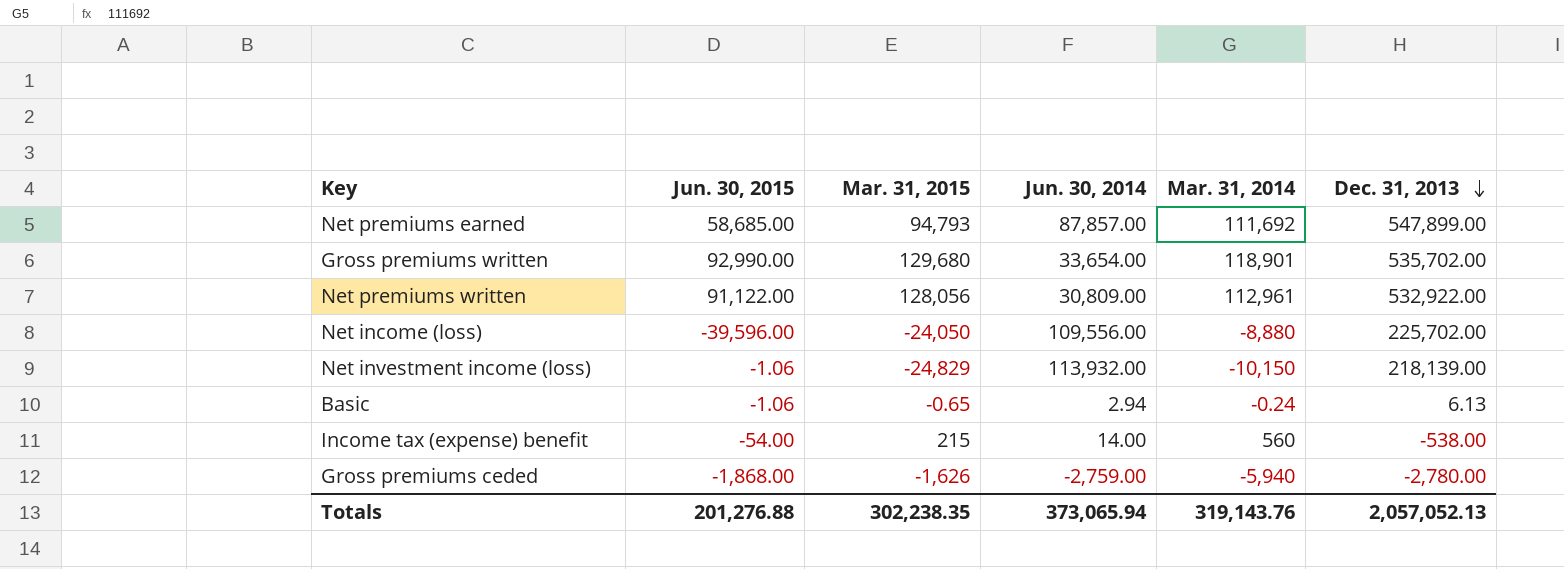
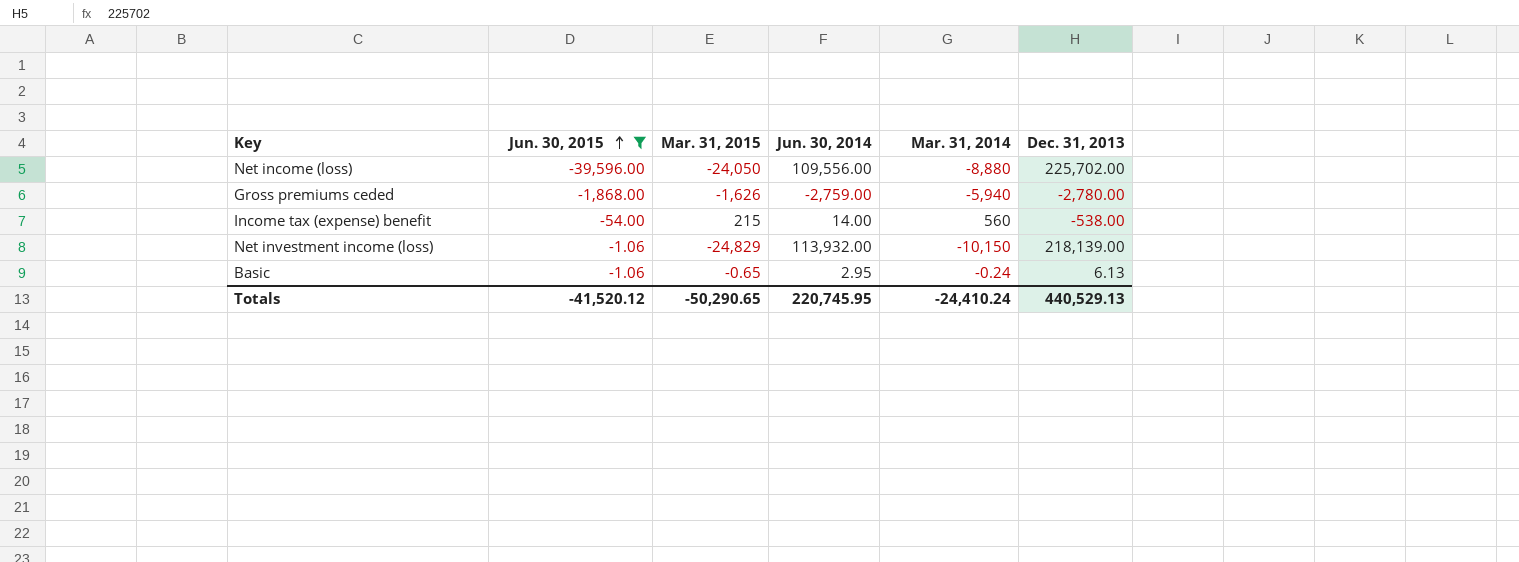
filter: none -> Jun. 30, 2015 <= -1.06
row order: Dec. 31, 2013 descending -> Jun. 30, 2015 ascending
Basic | Jun. 30, 2014: 2.94 -> 2.95
Totals | Jun. 30, 2015: 201,276.88 -> -41,520.12
Totals | Mar. 31, 2015: 302,238.35 -> -50,290.65
Totals | Jun. 30, 2014: 373,065.94 -> 220,745.95
Totals | Mar. 31, 2014: 319,143.76 -> -24,410.24
Totals | Dec. 31, 2013: 2,057,052.13 -> 440,529.13

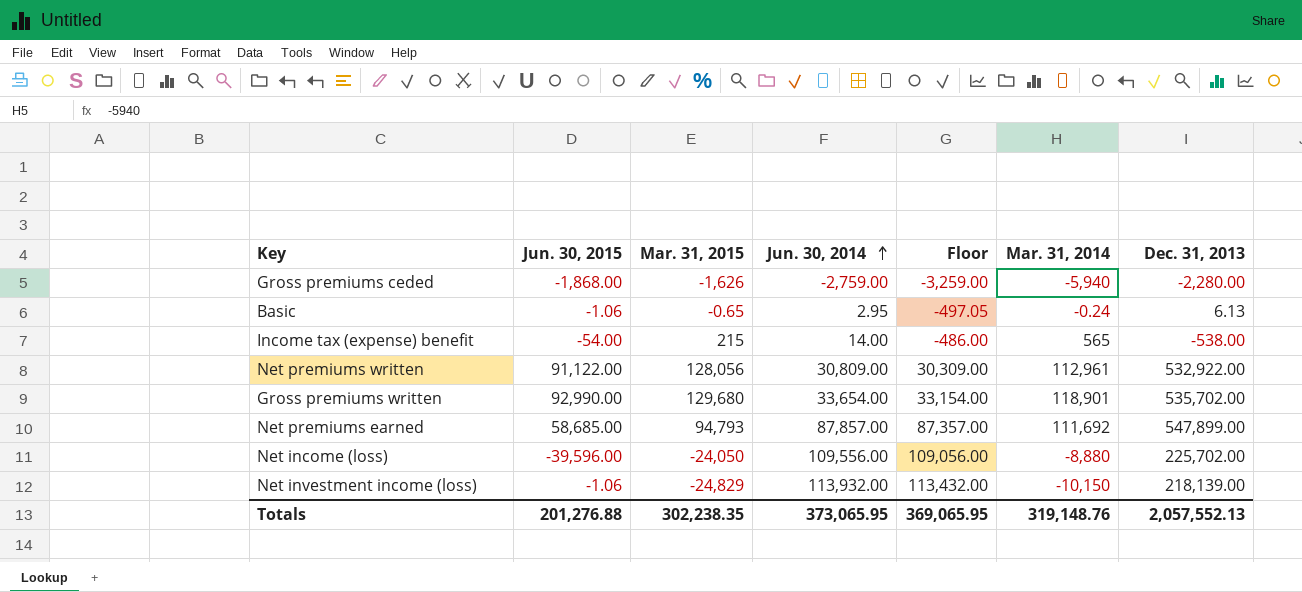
filter: Jun. 30, 2015 <= -1.06 -> none
row order: Jun. 30, 2015 ascending -> Jun. 30, 2014 ascending
column Floor | formula: none -> [Jun. 30, 2014] - 500
Gross premiums ceded | Dec. 31, 2013: -2,780.00 -> -2,280.00
Income tax (expense) benefit | Mar. 31, 2014: 560 -> 565
Totals | Jun. 30, 2015: -41,520.12 -> 201,276.88
Totals | Mar. 31, 2015: -50,290.65 -> 302,238.35
Totals | Jun. 30, 2014: 220,745.95 -> 373,065.95
Totals | Mar. 31, 2014: -24,410.24 -> 319,148.76
Totals | Dec. 31, 2013: 440,529.13 -> 2,057,552.13

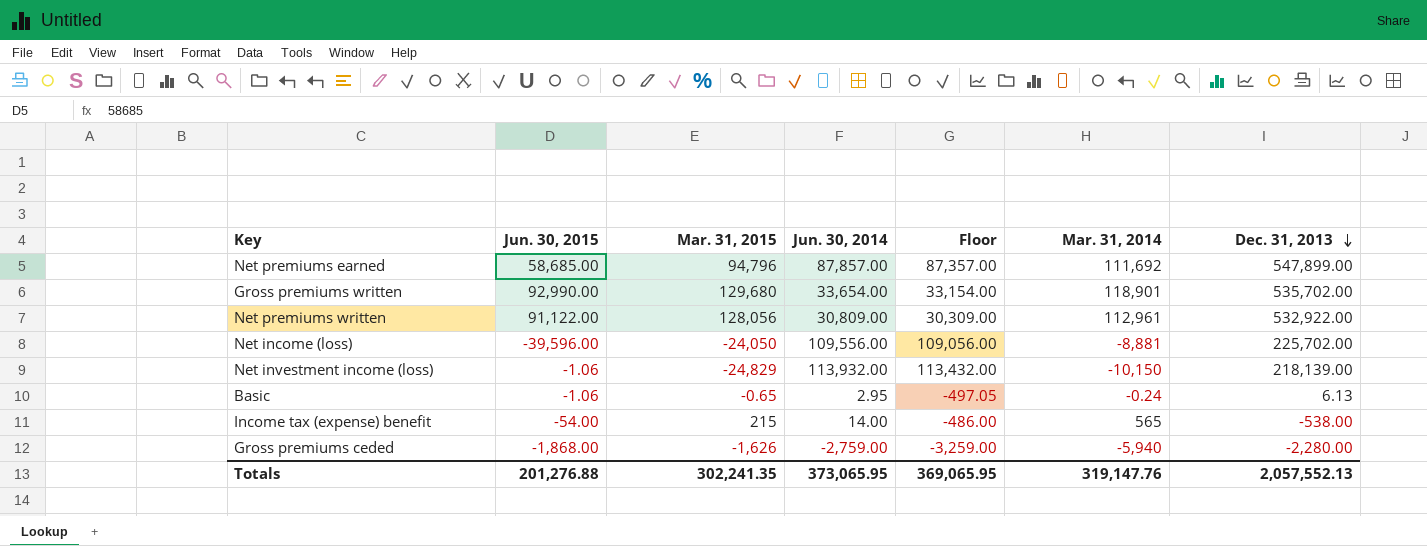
row order: Jun. 30, 2014 ascending -> Dec. 31, 2013 descending
Net premiums earned | Mar. 31, 2015: 94,793 -> 94,796
Net income (loss) | Mar. 31, 2014: -8,880 -> -8,881
Totals | Mar. 31, 2015: 302,238.35 -> 302,241.35
Totals | Mar. 31, 2014: 319,148.76 -> 319,147.76

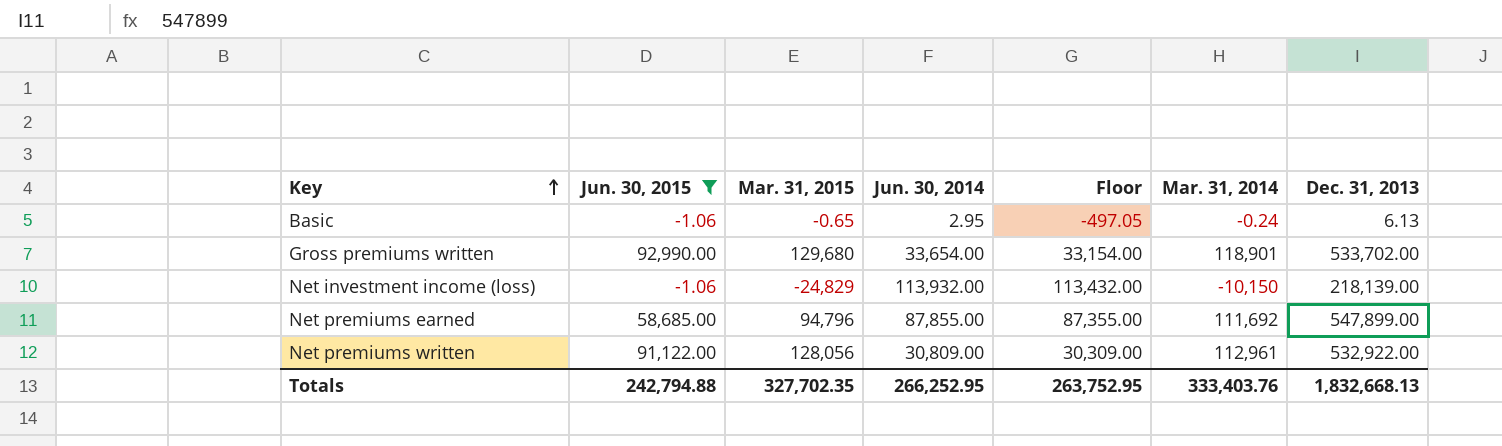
filter: none -> Jun. 30, 2015 >= -1.06
row order: Dec. 31, 2013 descending -> Key ascending
Gross premiums written | Dec. 31, 2013: 535,702.00 -> 533,702.00
Net premiums earned | Jun. 30, 2014: 87,857.00 -> 87,855.00
Net premiums earned | Floor: 87,357.00 -> 87,355.00
Totals | Jun. 30, 2015: 201,276.88 -> 242,794.88
Totals | Mar. 31, 2015: 302,241.35 -> 327,702.35
Totals | Jun. 30, 2014: 373,065.95 -> 266,252.95
Totals | Floor: 369,065.95 -> 263,752.95
Totals | Mar. 31, 2014: 319,147.76 -> 333,403.76
Totals | Dec. 31, 2013: 2,057,552.13 -> 1,832,668.13

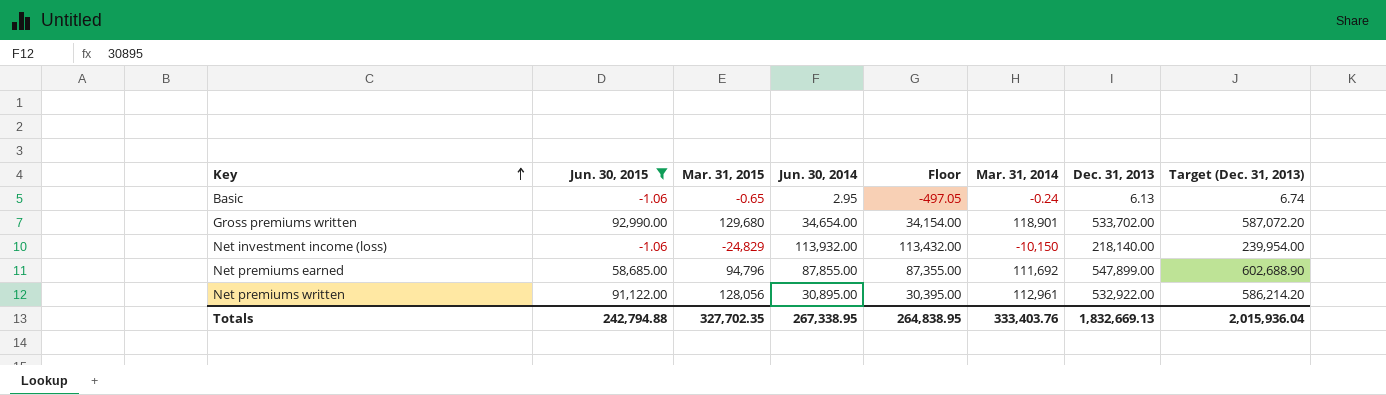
column Target (Dec. 31, 2013) | formula: none -> [Dec. 31, 2013] * 1.1
Gross premiums written | Jun. 30, 2014: 33,654.00 -> 34,654.00
Gross premiums written | Floor: 33,154.00 -> 34,154.00
Net investment income (loss) | Dec. 31, 2013: 218,139.00 -> 218,140.00
Net premiums written | Jun. 30, 2014: 30,809.00 -> 30,895.00
Net premiums written | Floor: 30,309.00 -> 30,395.00
Totals | Jun. 30, 2014: 266,252.95 -> 267,338.95
Totals | Floor: 263,752.95 -> 264,838.95
Totals | Dec. 31, 2013: 1,832,668.13 -> 1,832,669.13

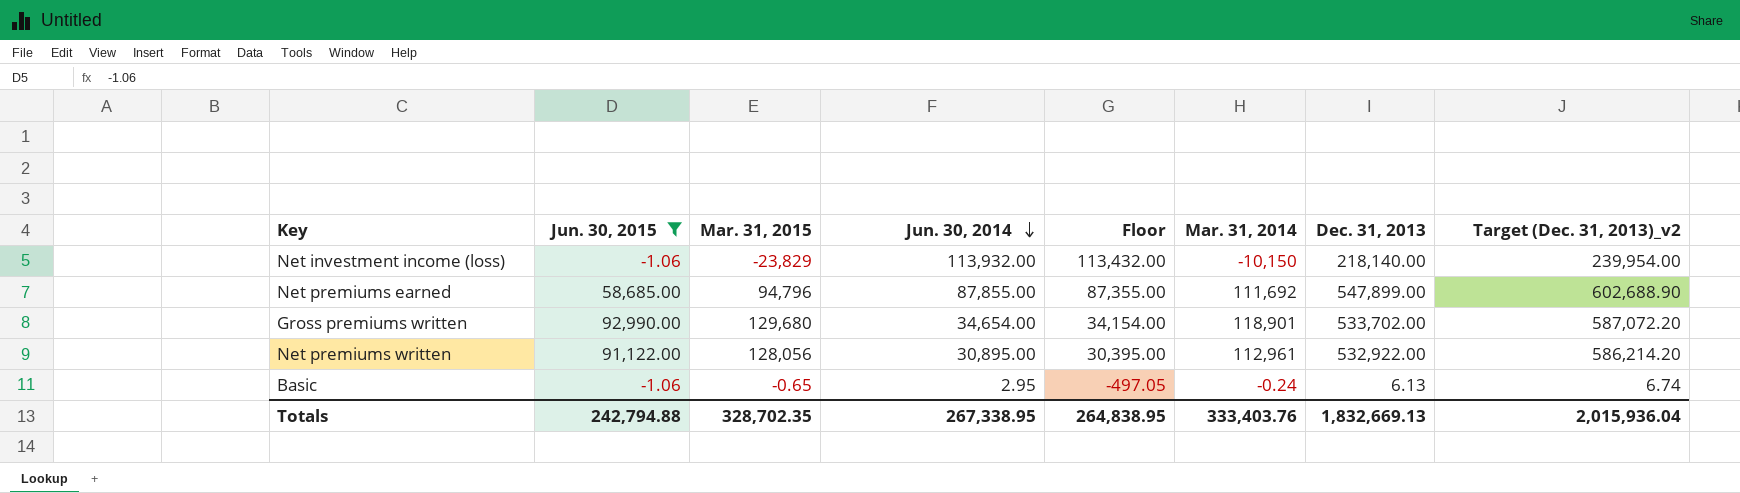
row order: Key ascending -> Jun. 30, 2014 descending
column name: Target (Dec. 31, 2013) -> Target (Dec. 31, 2013)_v2
Net investment income (loss) | Mar. 31, 2015: -24,829 -> -23,829
Totals | Mar. 31, 2015: 327,702.35 -> 328,702.35

